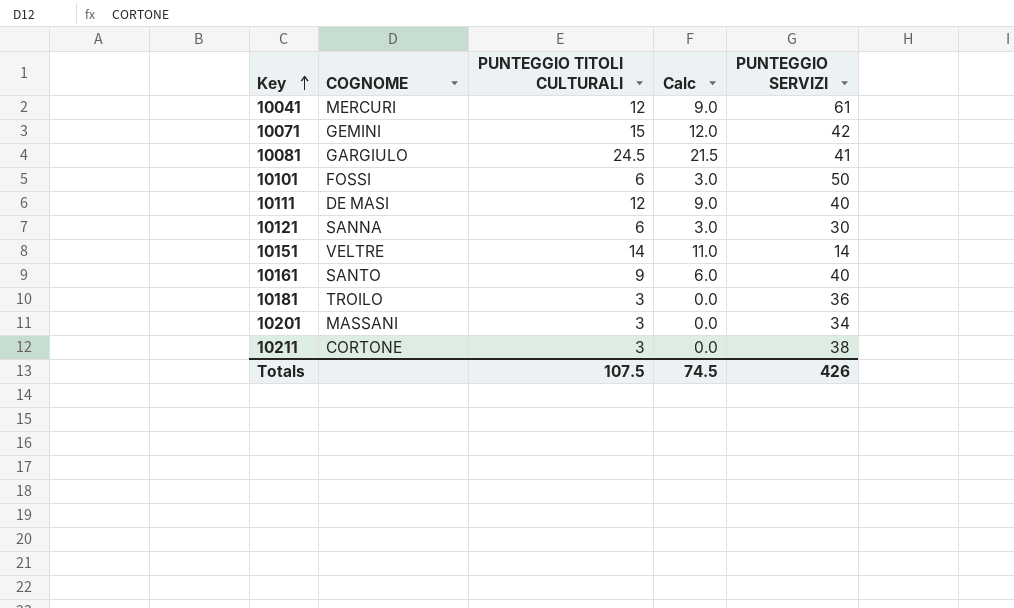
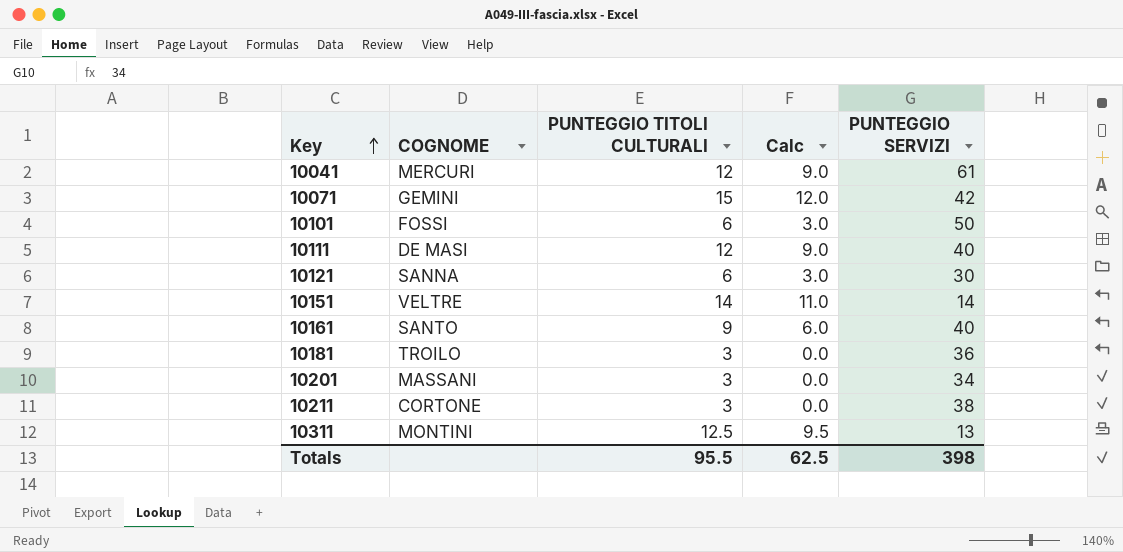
row 10081: GARGIULO | 24.5 | 21.5 | 41 -> none
row 10311: none -> MONTINI | 12.5 | 9.5 | 13
Totals | PUNTEGGIO TITOLI CULTURALI: 107.5 -> 95.5
Totals | Calc: 74.5 -> 62.5
Totals | PUNTEGGIO SERVIZI: 426 -> 398

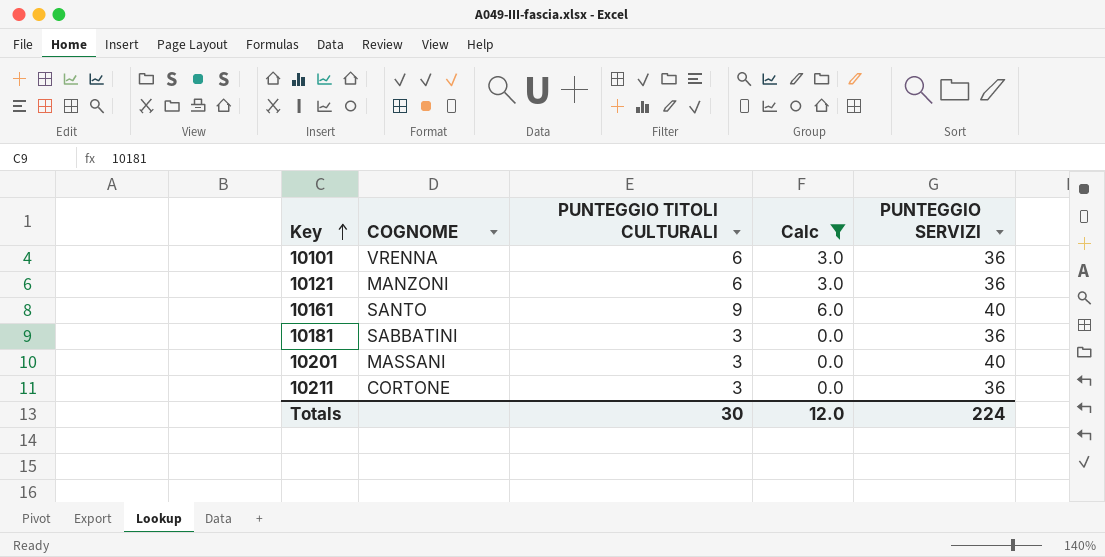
filter: none -> Calc <= 6.0
10101 | COGNOME: FOSSI -> VRENNA
10101 | PUNTEGGIO SERVIZI: 50 -> 36
10121 | COGNOME: SANNA -> MANZONI
10121 | PUNTEGGIO SERVIZI: 30 -> 36
10181 | COGNOME: TROILO -> SABBATINI
10201 | PUNTEGGIO SERVIZI: 34 -> 40
10211 | PUNTEGGIO SERVIZI: 38 -> 36
Totals | PUNTEGGIO TITOLI CULTURALI: 95.5 -> 30
Totals | Calc: 62.5 -> 12.0
Totals | PUNTEGGIO SERVIZI: 398 -> 224

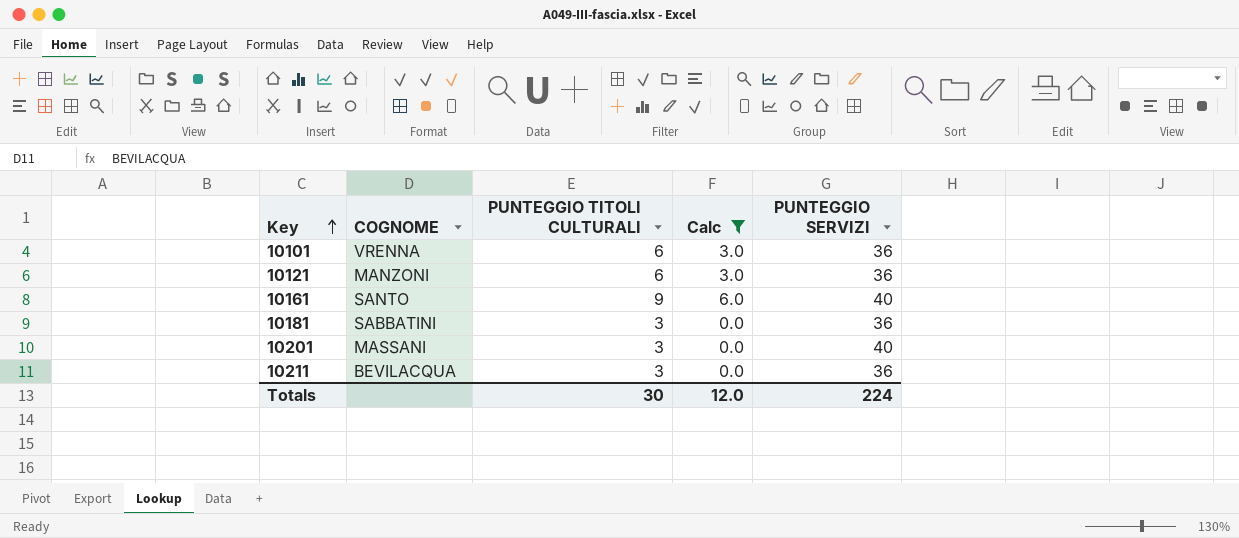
10211 | COGNOME: CORTONE -> BEVILACQUA

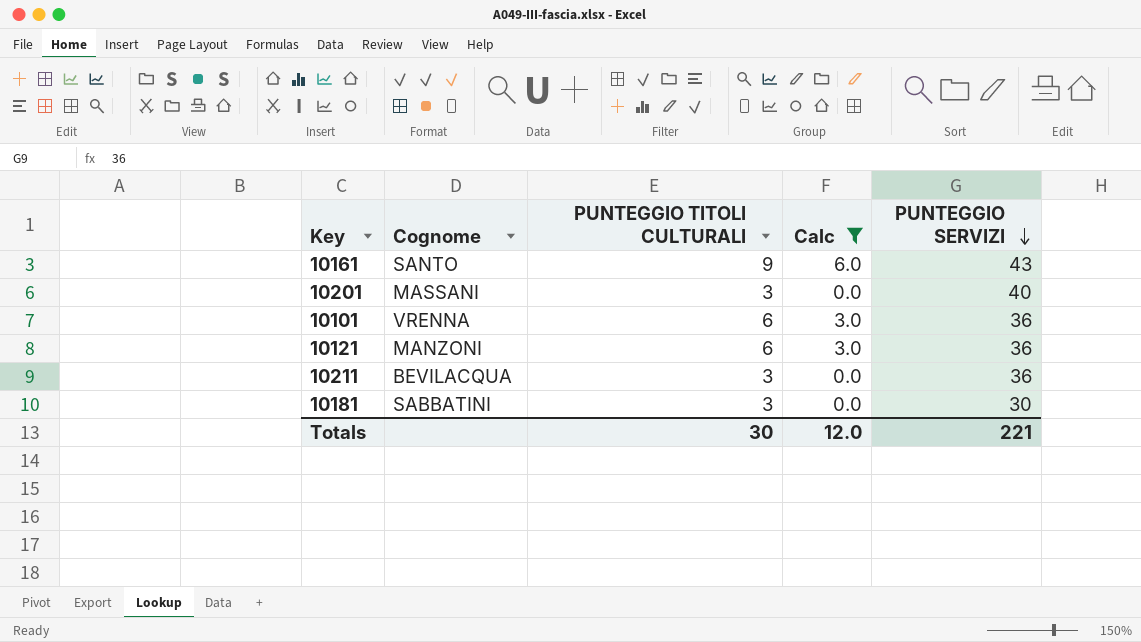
row order: Key ascending -> PUNTEGGIO SERVIZI descending
column name: COGNOME -> Cognome
10161 | PUNTEGGIO SERVIZI: 40 -> 43
10181 | PUNTEGGIO SERVIZI: 36 -> 30
Totals | PUNTEGGIO SERVIZI: 224 -> 221

